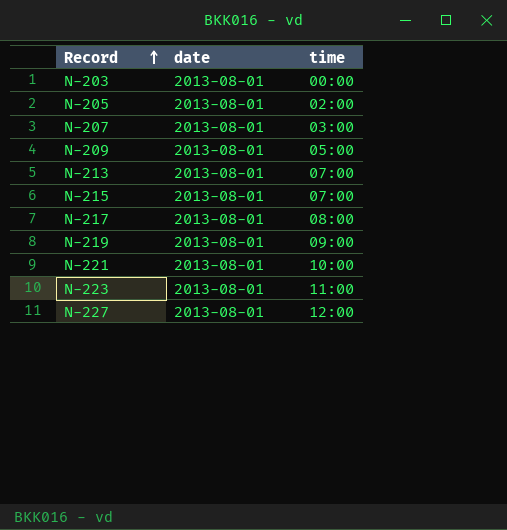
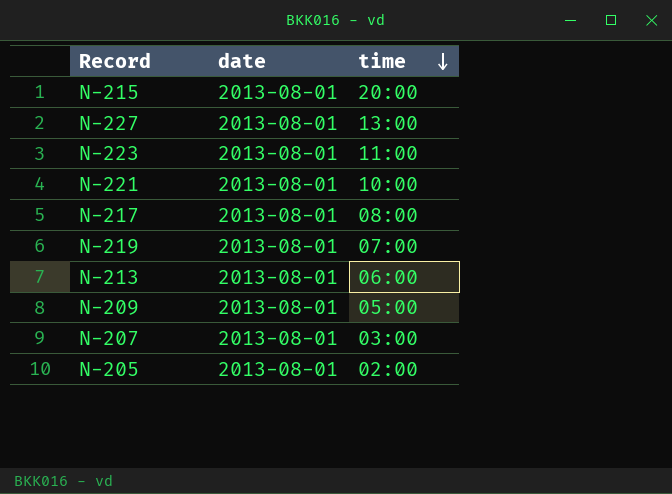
row order: Record ascending -> time descending
row N-203: 2013-08-01 | 00:00 -> none
N-215 | time: 07:00 -> 20:00
N-227 | time: 12:00 -> 13:00
N-219 | time: 09:00 -> 07:00
N-213 | time: 07:00 -> 06:00

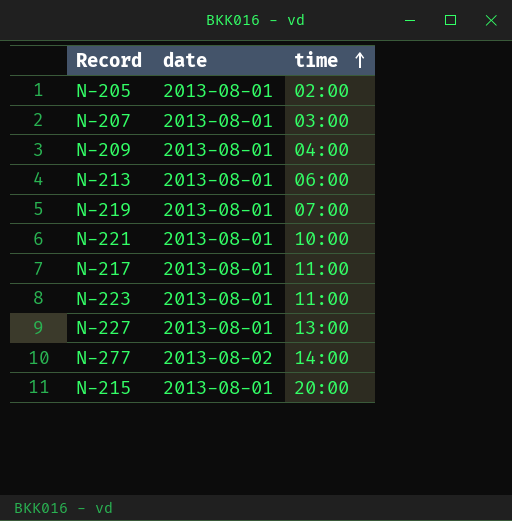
row order: time descending -> time ascending
N-209 | time: 05:00 -> 04:00
N-217 | time: 08:00 -> 11:00
row N-277: none -> 2013-08-02 | 14:00

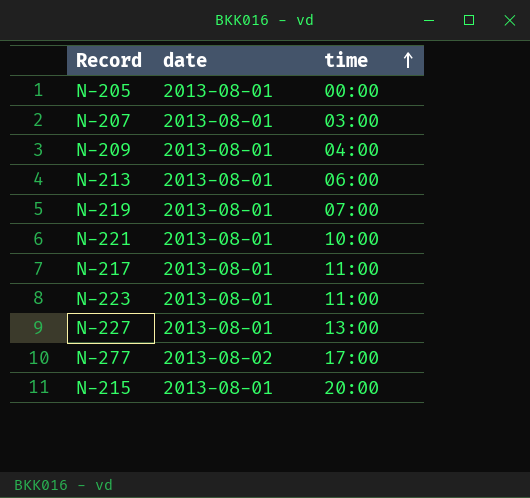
N-205 | time: 02:00 -> 00:00
N-277 | time: 14:00 -> 17:00

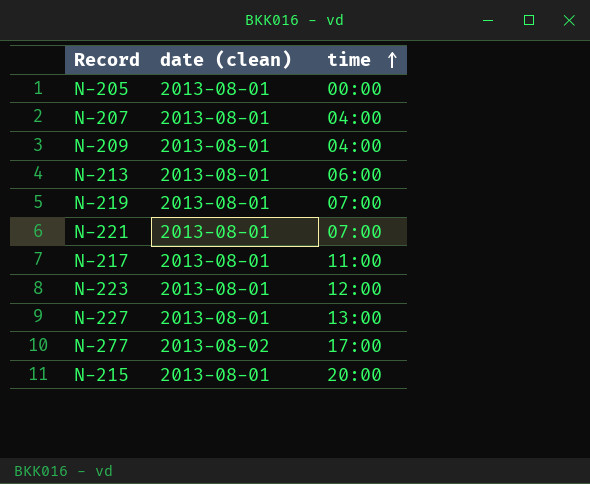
column name: date -> date (clean)
N-207 | time: 03:00 -> 04:00
N-221 | time: 10:00 -> 07:00
N-223 | time: 11:00 -> 12:00

